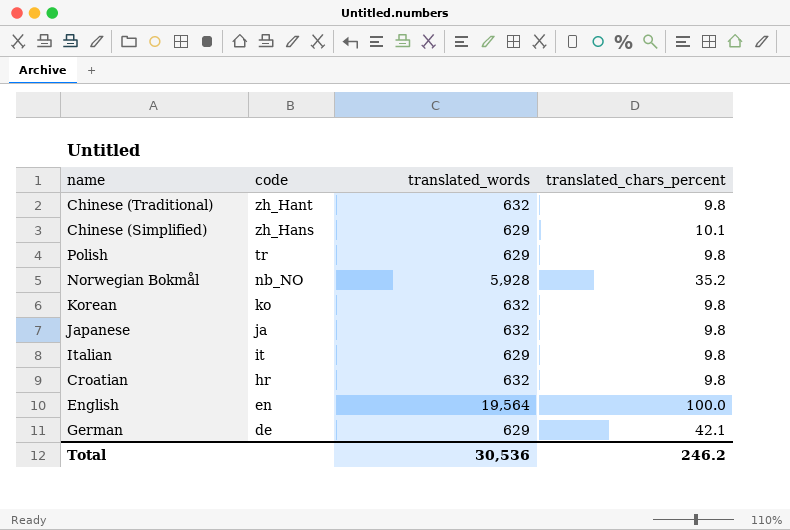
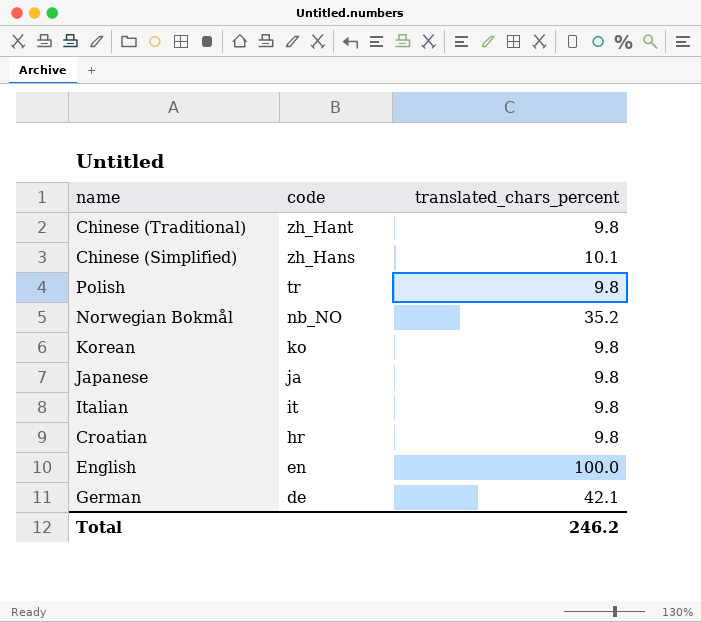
column translated_words | position: 3 -> none

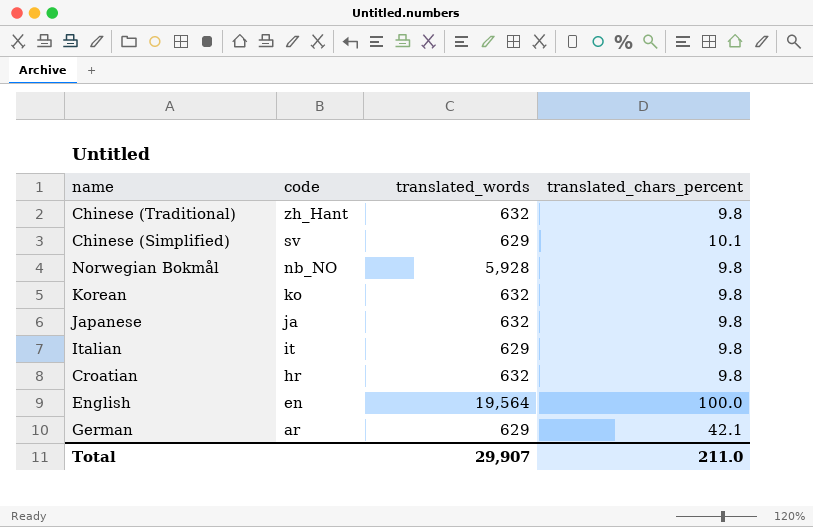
column translated_words | position: none -> 3
row Polish: tr | 9.8 -> none
Chinese (Simplified) | code: zh_Hans -> sv
Norwegian Bokmål | translated_chars_percent: 35.2 -> 9.8
German | code: de -> ar
Total | translated_chars_percent: 246.2 -> 211.0

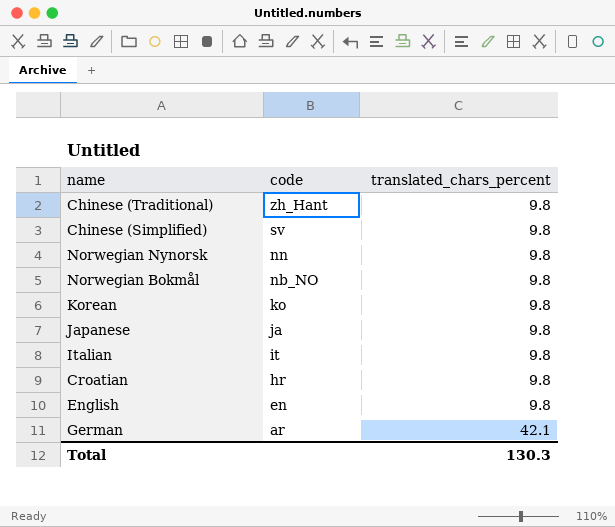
column translated_words | position: 3 -> none
Chinese (Simplified) | translated_chars_percent: 10.1 -> 9.8
row Norwegian Nynorsk: none -> nn | 9.8
English | translated_chars_percent: 100.0 -> 9.8
Total | translated_chars_percent: 211.0 -> 130.3

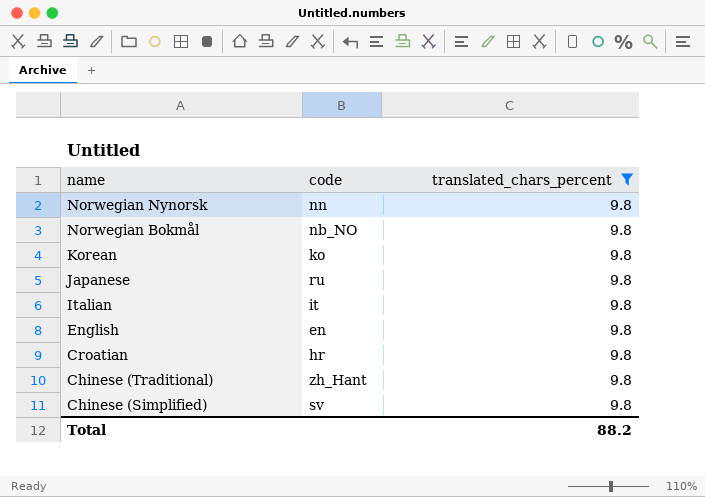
filter: none -> translated_chars_percent = 9.8
row order: code descending -> name descending
Japanese | code: ja -> ru
Total | translated_chars_percent: 130.3 -> 88.2

